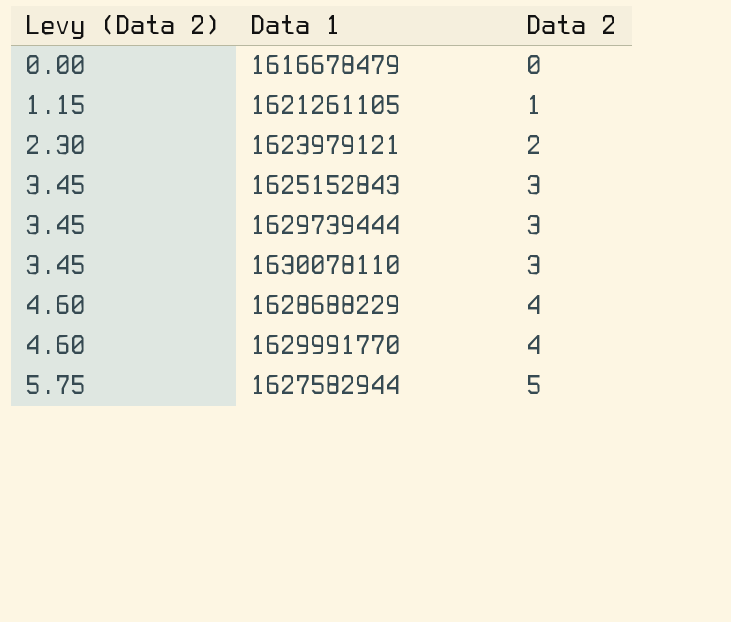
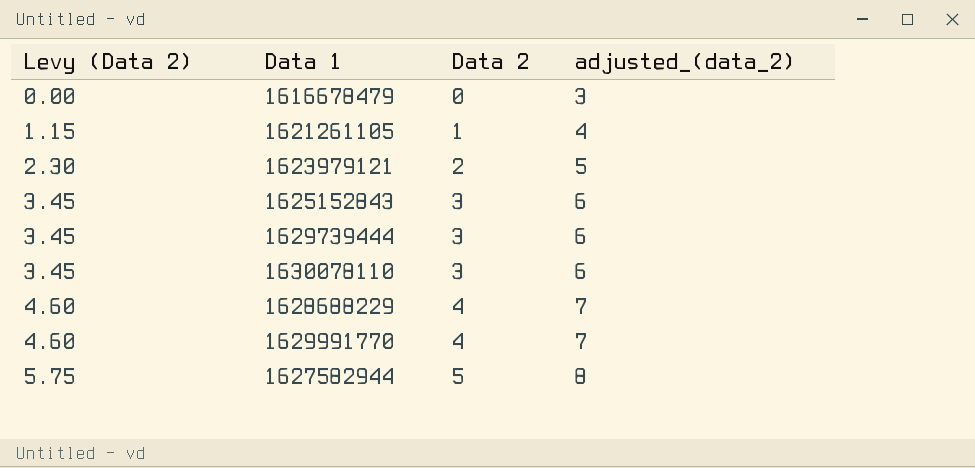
column adjusted_(data_2) | formula: none -> [Data 2] + 3

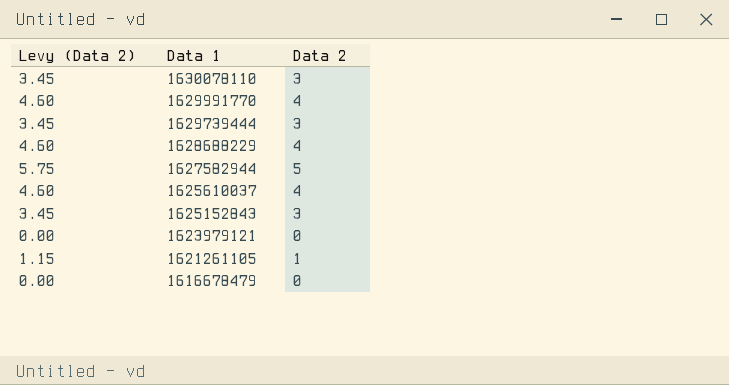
row order: Levy (Data 2) ascending -> Data 1 descending
column adjusted_(data_2) | formula: [Data 2] + 3 -> none
row 1625610037: none -> 4.60 | 4
1623979121 | Levy (Data 2): 2.30 -> 0.00
1623979121 | Data 2: 2 -> 0

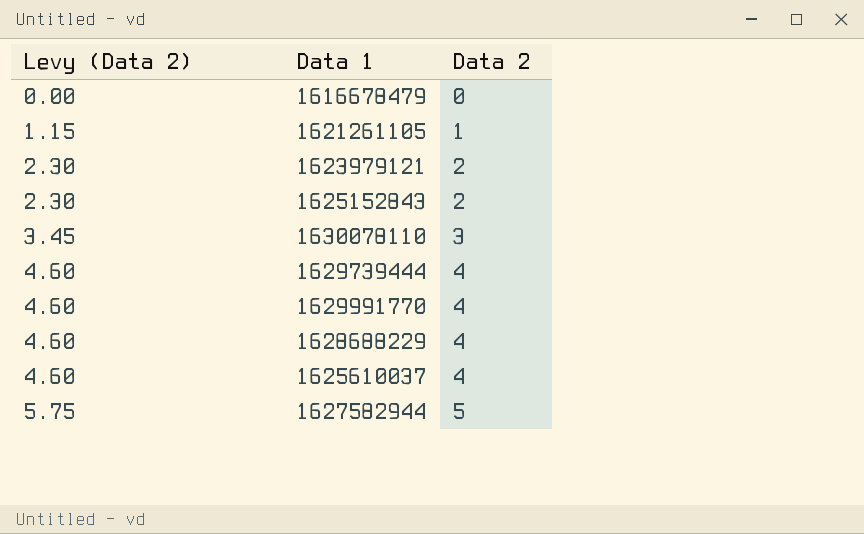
row order: Data 1 descending -> Levy (Data 2) ascending
1623979121 | Levy (Data 2): 0.00 -> 2.30
1623979121 | Data 2: 0 -> 2
1625152843 | Levy (Data 2): 3.45 -> 2.30
1625152843 | Data 2: 3 -> 2
1629739444 | Levy (Data 2): 3.45 -> 4.60
1629739444 | Data 2: 3 -> 4

